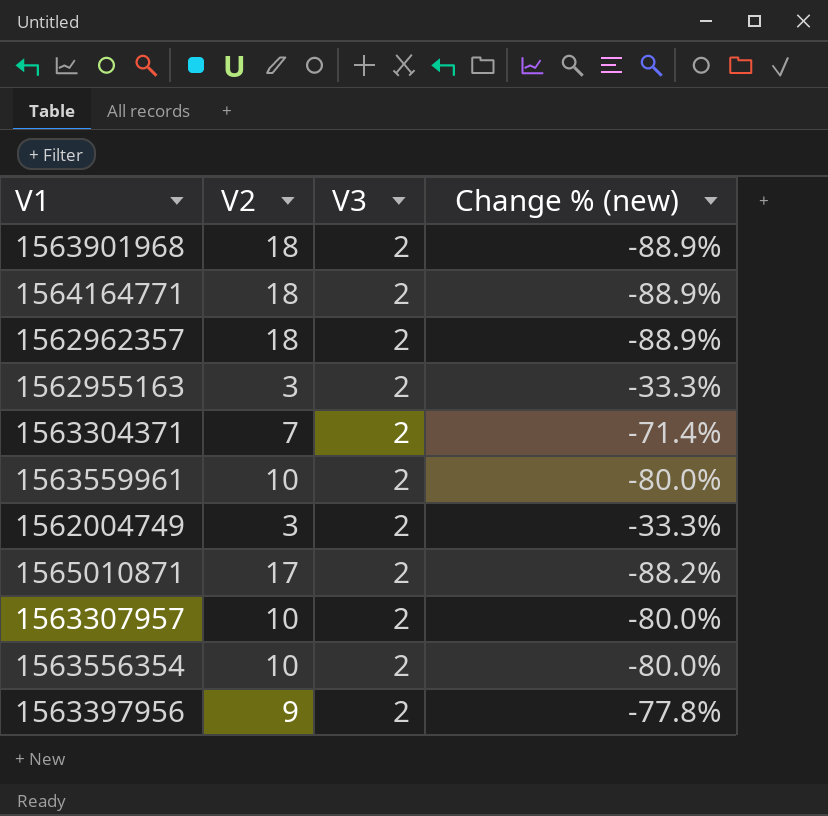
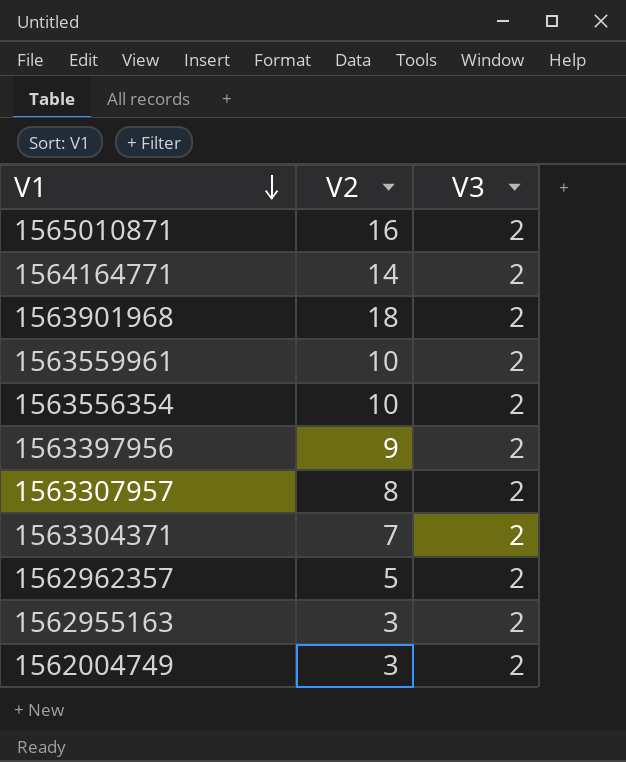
row order: none -> V1 descending
column Change % (new) | formula: ([V3] - [V2]) / [V2] -> none
1565010871 | V2: 17 -> 16
1564164771 | V2: 18 -> 14
1563307957 | V2: 10 -> 8
1562962357 | V2: 18 -> 5

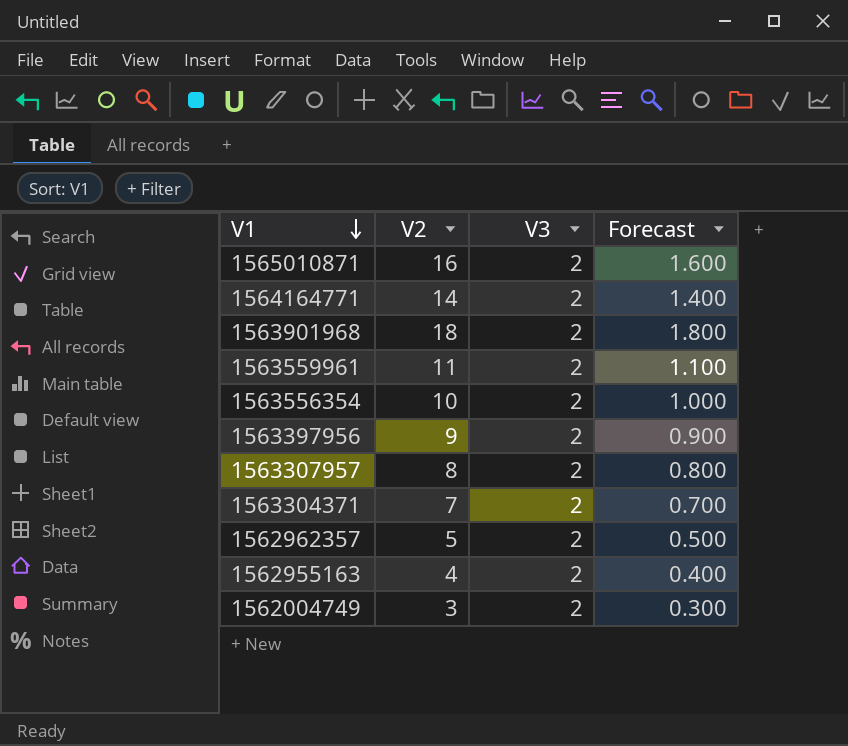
column Forecast | formula: none -> [V2] * 0.1
1563559961 | V2: 10 -> 11
1562955163 | V2: 3 -> 4

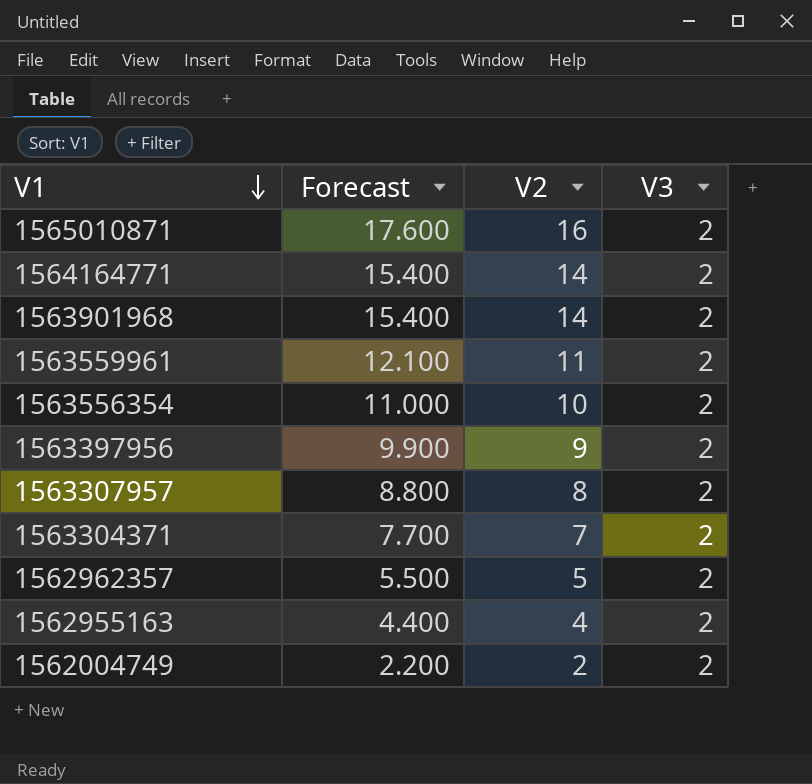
column Forecast | formula: [V2] * 0.1 -> [V2] * 1.1
column Forecast | position: 4 -> 2
1563901968 | V2: 18 -> 14
1562004749 | V2: 3 -> 2

